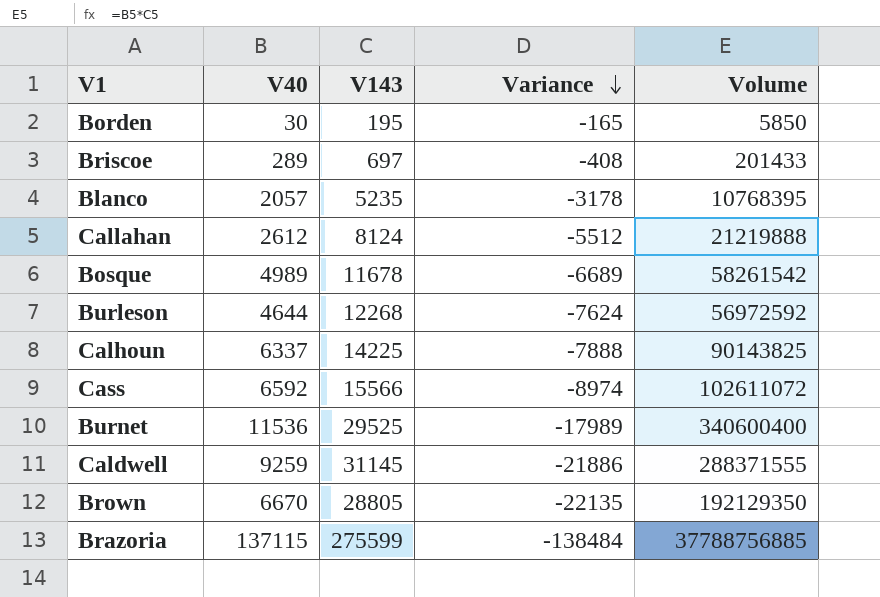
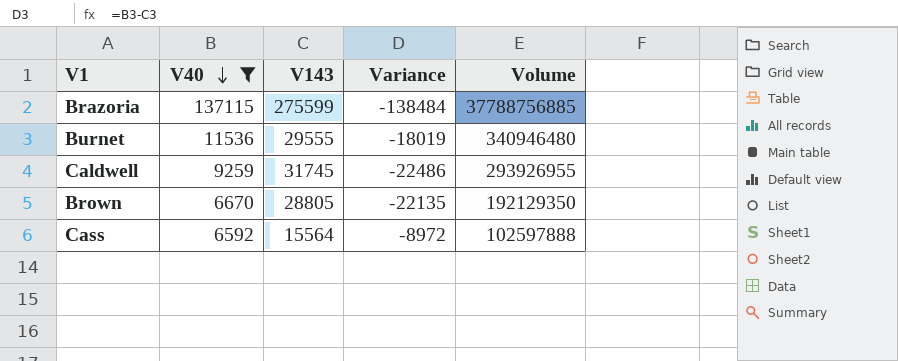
filter: none -> V40 >= 6592
row order: Variance descending -> V40 descending
Burnet | V143: 29525 -> 29555
Burnet | Variance: -17989 -> -18019
Burnet | Volume: 340600400 -> 340946480
Caldwell | V143: 31145 -> 31745
Caldwell | Variance: -21886 -> -22486
Caldwell | Volume: 288371555 -> 293926955
Cass | V143: 15566 -> 15564
Cass | Variance: -8974 -> -8972
Cass | Volume: 102611072 -> 102597888

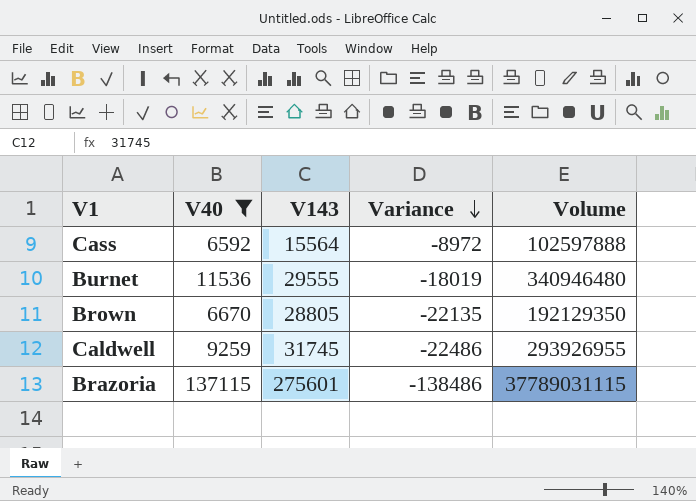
row order: V40 descending -> Variance descending
Brazoria | V143: 275599 -> 275601
Brazoria | Variance: -138484 -> -138486
Brazoria | Volume: 37788756885 -> 37789031115

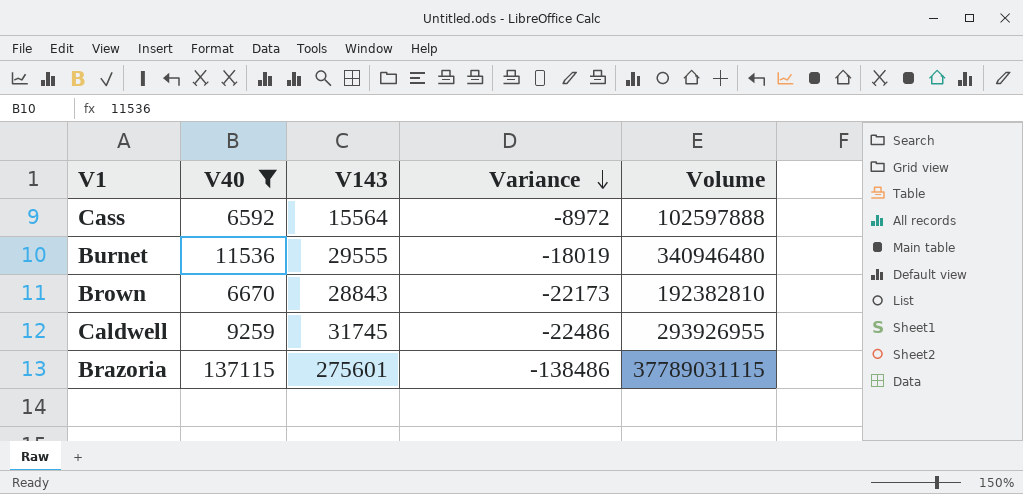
Brown | V143: 28805 -> 28843
Brown | Variance: -22135 -> -22173
Brown | Volume: 192129350 -> 192382810

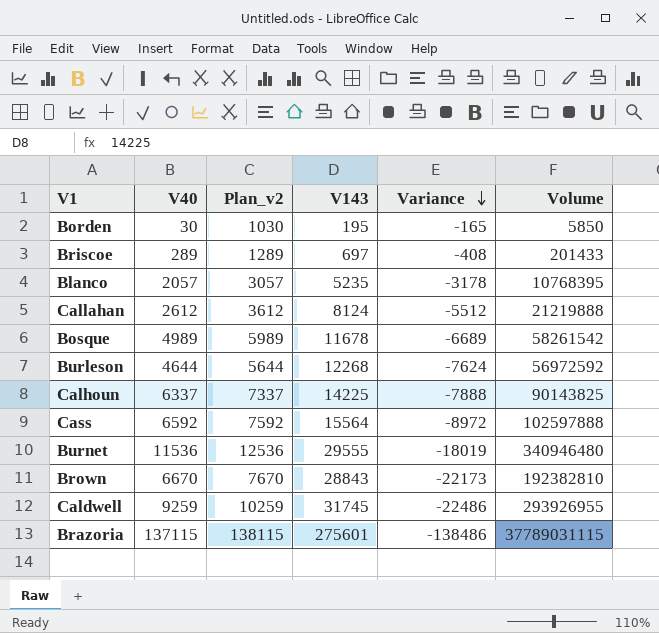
filter: V40 >= 6592 -> none
column Plan_v2 | formula: none -> [V40] + 1000

